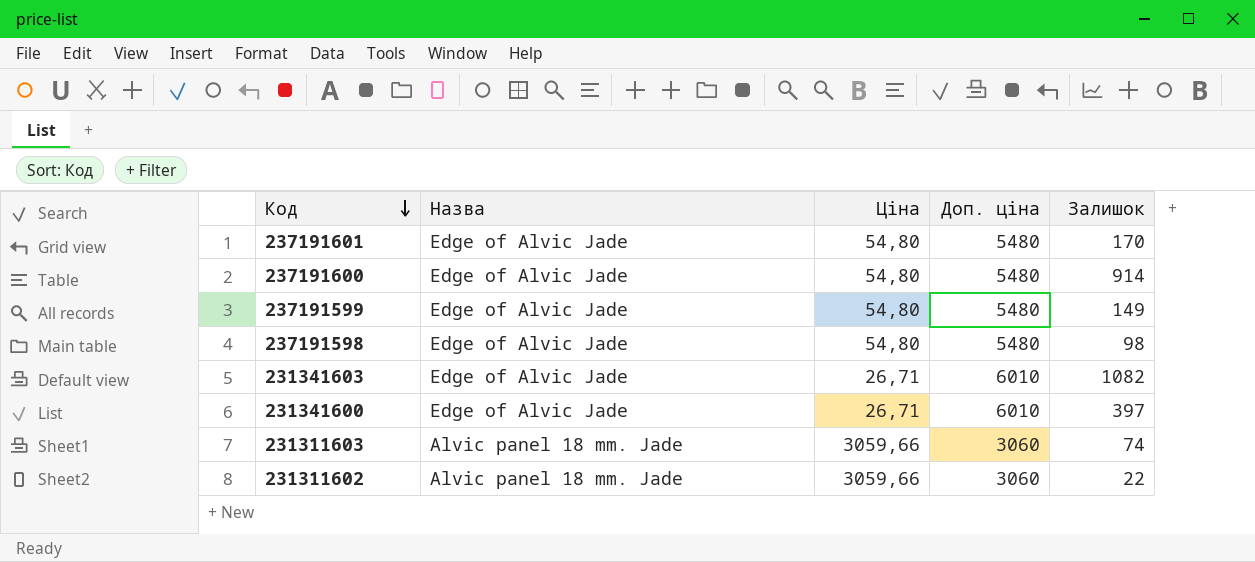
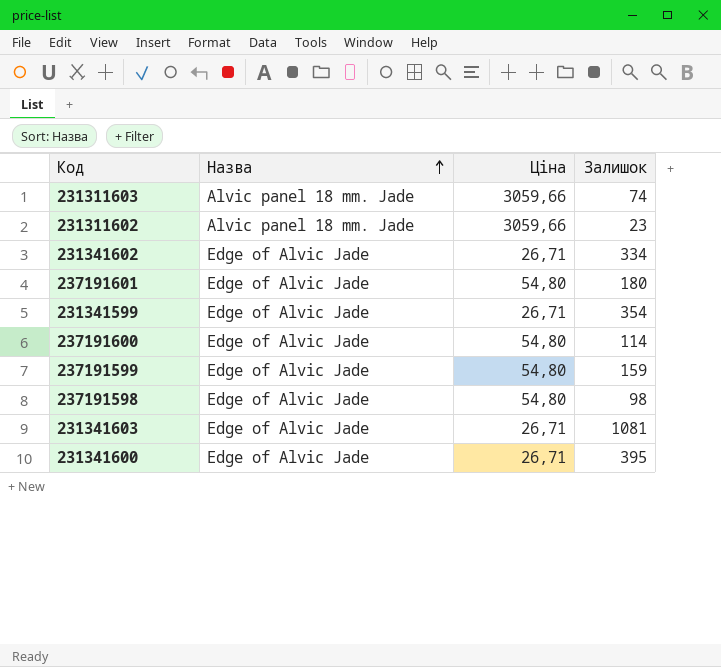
row order: Код descending -> Назва ascending
column Доп. ціна | position: 4 -> none
231311602 | Залишок: 22 -> 23
row 231341602: none -> Edge of Alvic Jade | 26,71 | 334
237191601 | Залишок: 170 -> 180
row 231341599: none -> Edge of Alvic Jade | 26,71 | 354
237191600 | Залишок: 914 -> 114
237191599 | Залишок: 149 -> 159
231341603 | Залишок: 1082 -> 1081
231341600 | Залишок: 397 -> 395

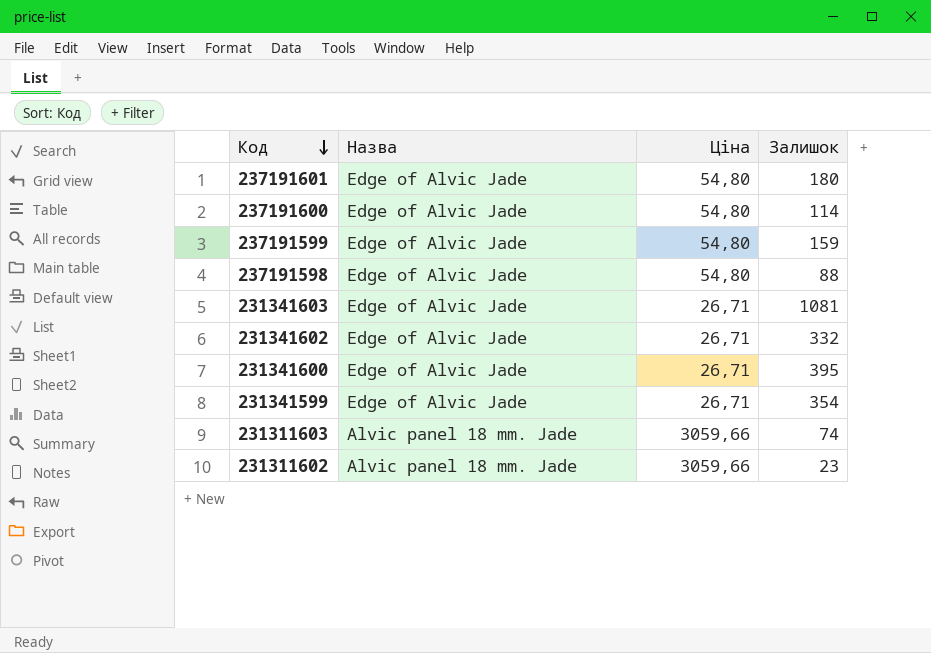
row order: Назва ascending -> Код descending
237191598 | Залишок: 98 -> 88
231341602 | Залишок: 334 -> 332

